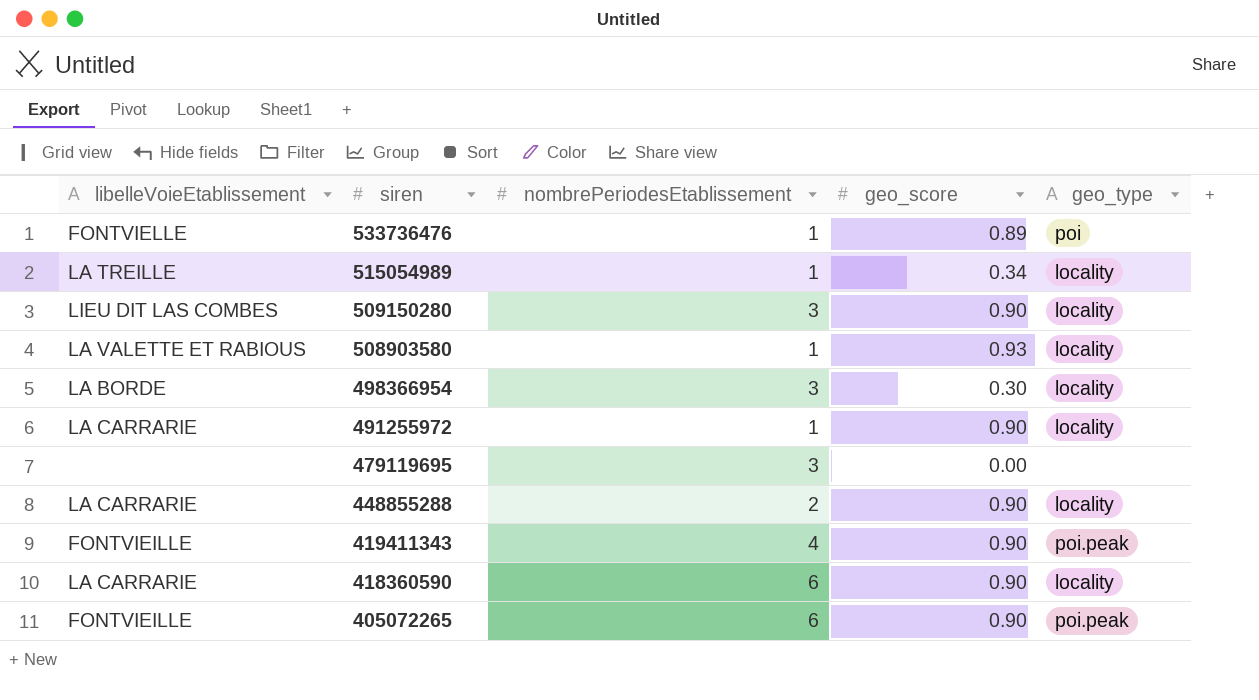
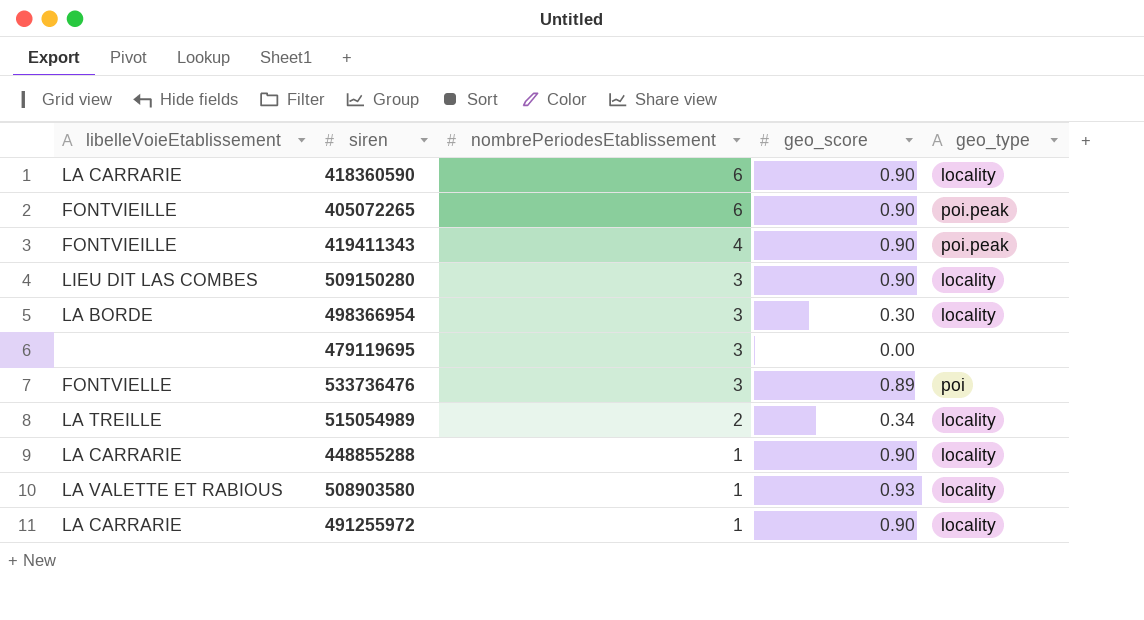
row order: siren descending -> nombrePeriodesEtablissement descending
533736476 | nombrePeriodesEtablissement: 1 -> 3
515054989 | nombrePeriodesEtablissement: 1 -> 2
448855288 | nombrePeriodesEtablissement: 2 -> 1

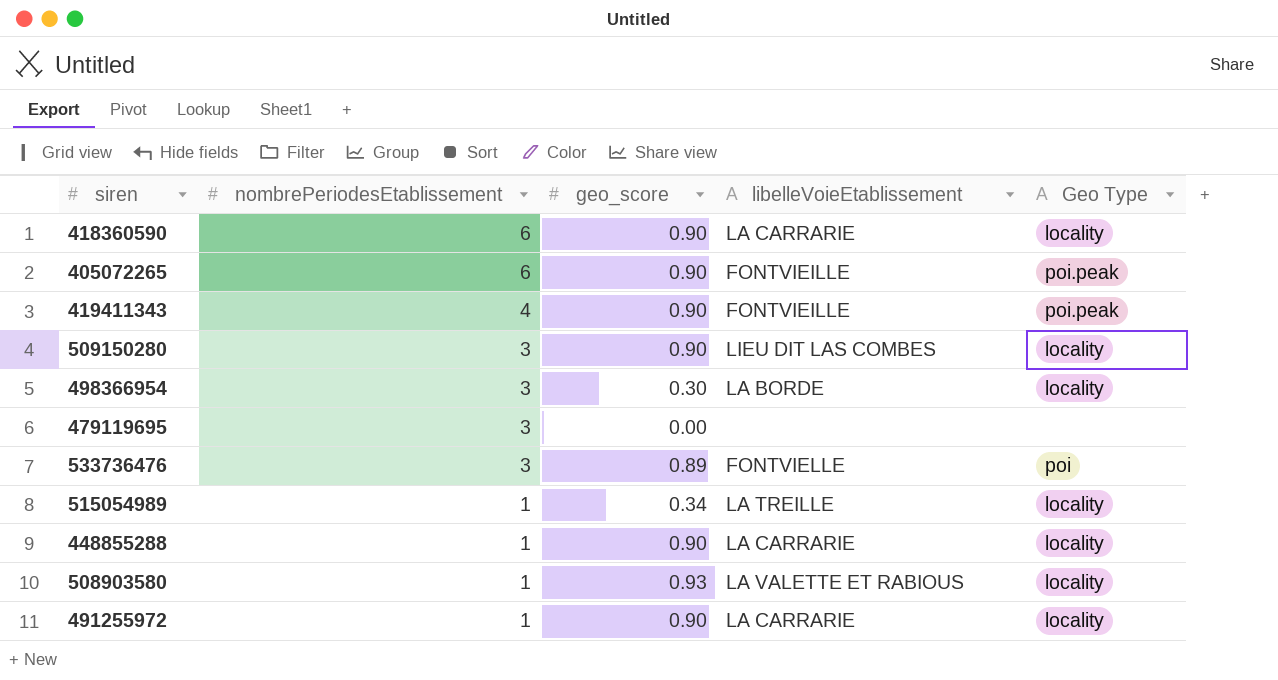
column libelleVoieEtablissement | position: 1 -> 4
column name: geo_type -> Geo Type
515054989 | nombrePeriodesEtablissement: 2 -> 1

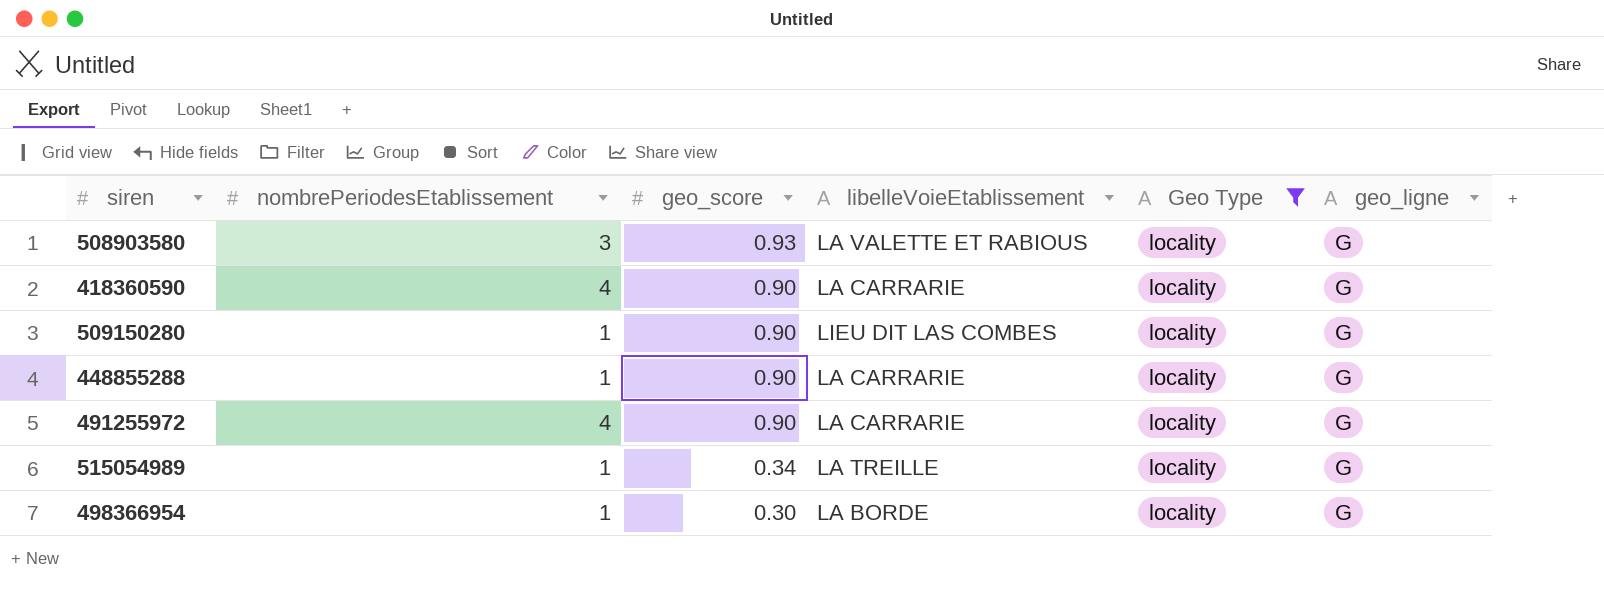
filter: none -> Geo Type = locality
row order: nombrePeriodesEtablissement descending -> geo_score descending
column geo_ligne | position: none -> 6
508903580 | nombrePeriodesEtablissement: 1 -> 3
418360590 | nombrePeriodesEtablissement: 6 -> 4
509150280 | nombrePeriodesEtablissement: 3 -> 1
491255972 | nombrePeriodesEtablissement: 1 -> 4
498366954 | nombrePeriodesEtablissement: 3 -> 1

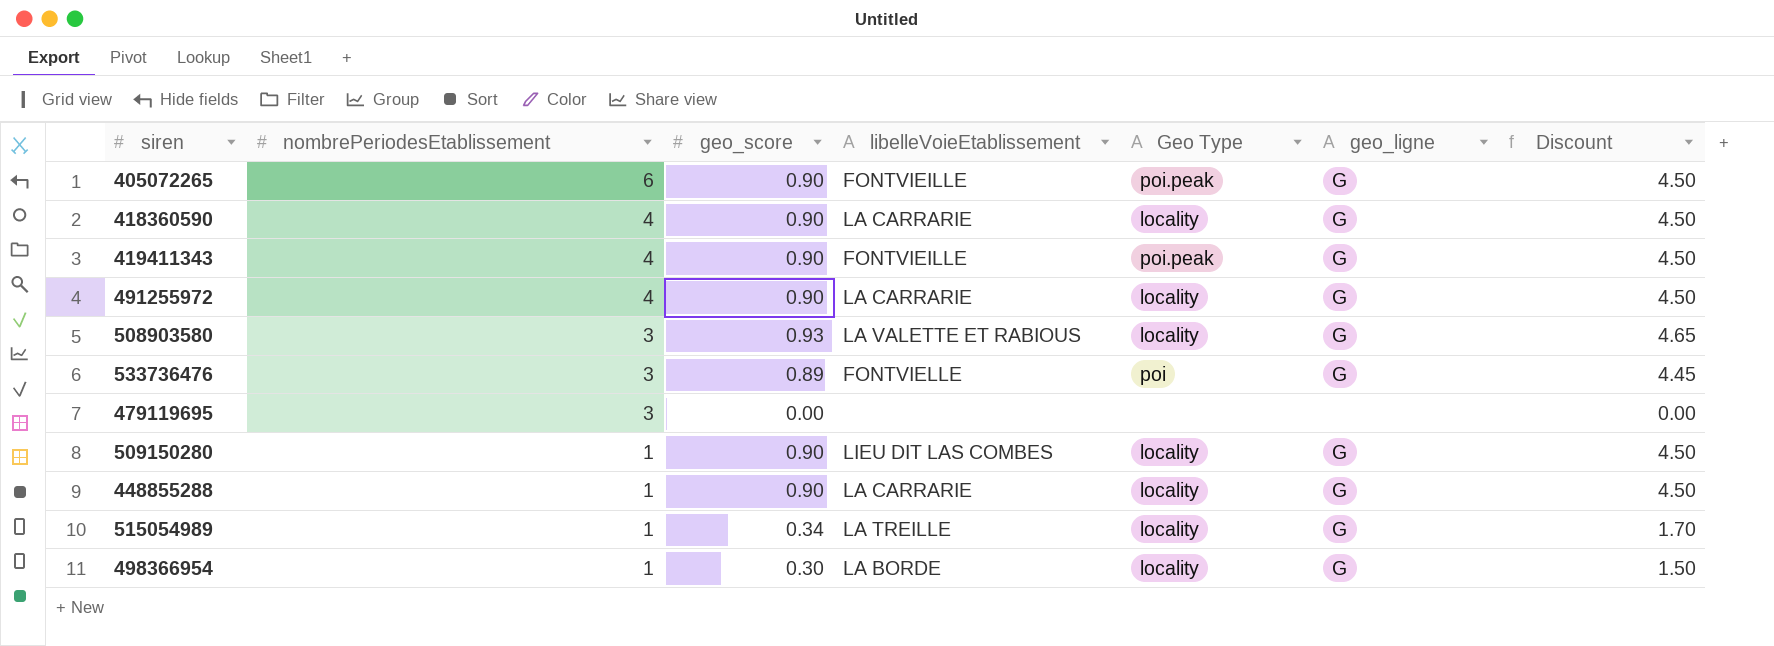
filter: Geo Type = locality -> none
row order: geo_score descending -> nombrePeriodesEtablissement descending
column Discount | formula: none -> [geo_score] * 5

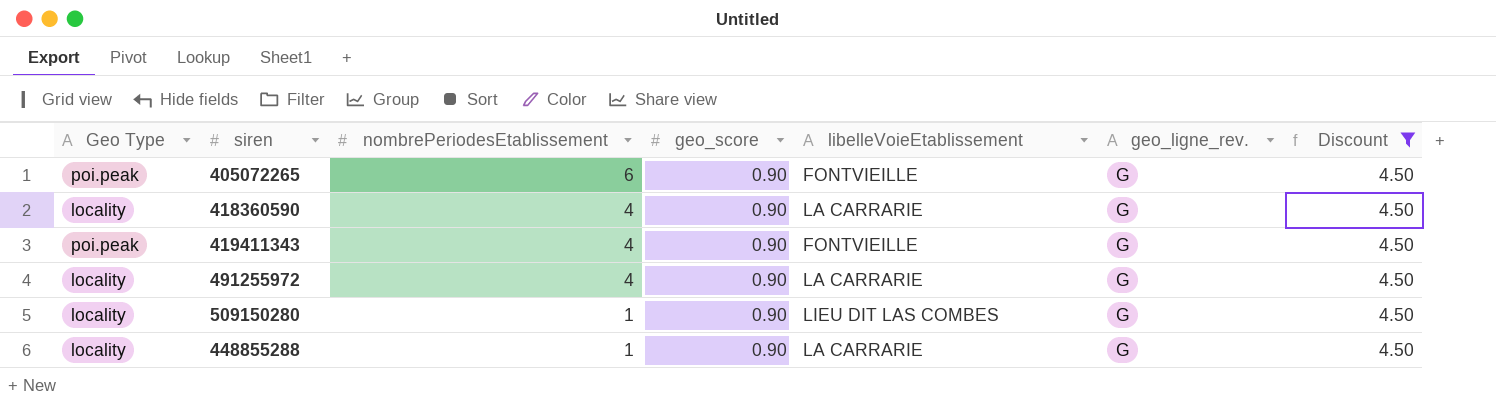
filter: none -> Discount = 4.50
column Geo Type | position: 5 -> 1
column name: geo_ligne -> geo_ligne_rev.

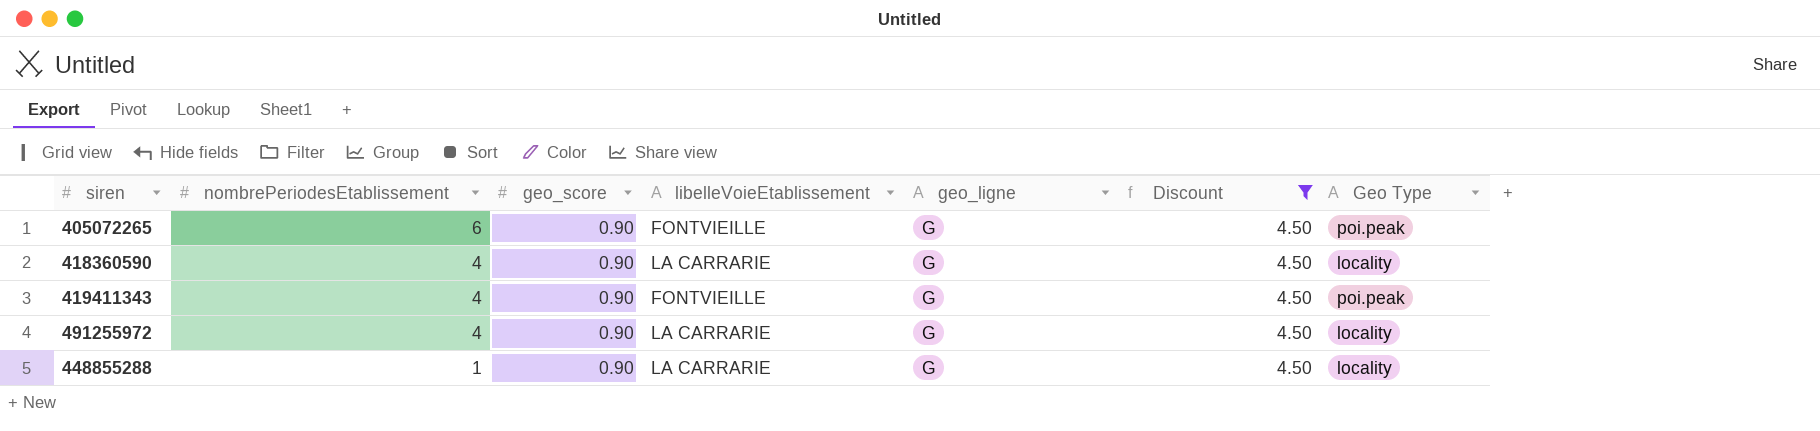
column name: geo_ligne_rev. -> geo_ligne
column Geo Type | position: 1 -> 7
row 509150280: locality | 1 | 0.90 | LIEU DIT LAS COMBES | G | 4.50 -> none

